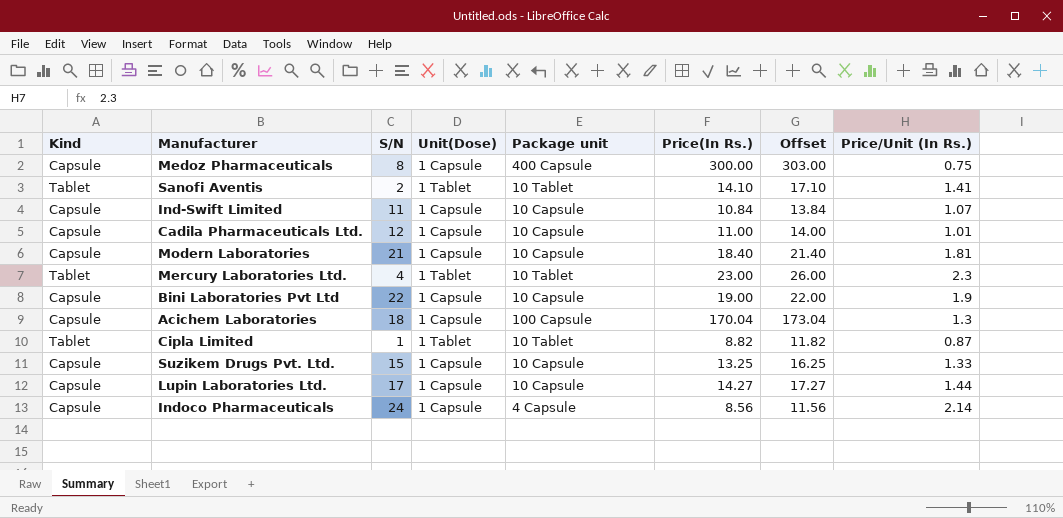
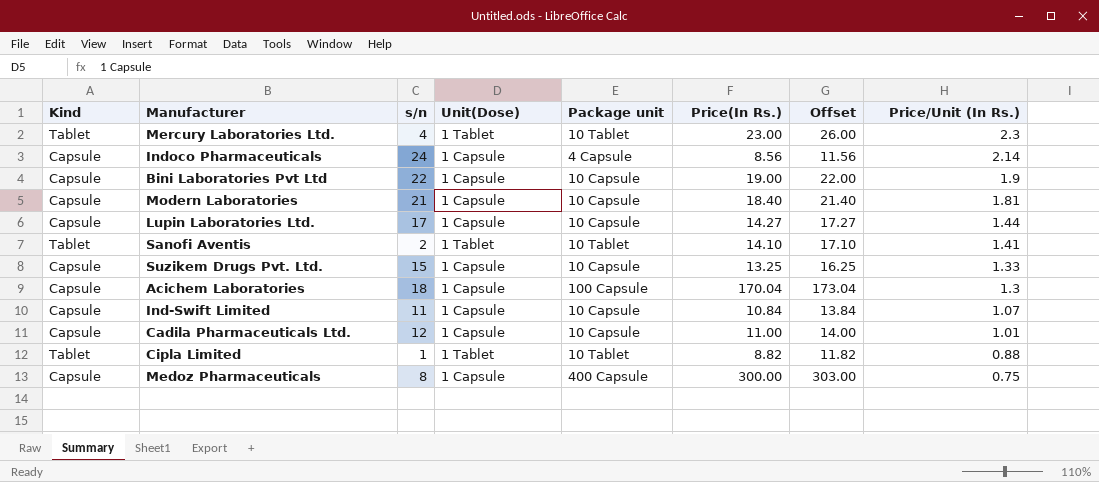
row order: none -> Price/Unit (In Rs.) descending
column name: S/N -> s/n
Cipla Limited | Price/Unit (In Rs.): 0.87 -> 0.88

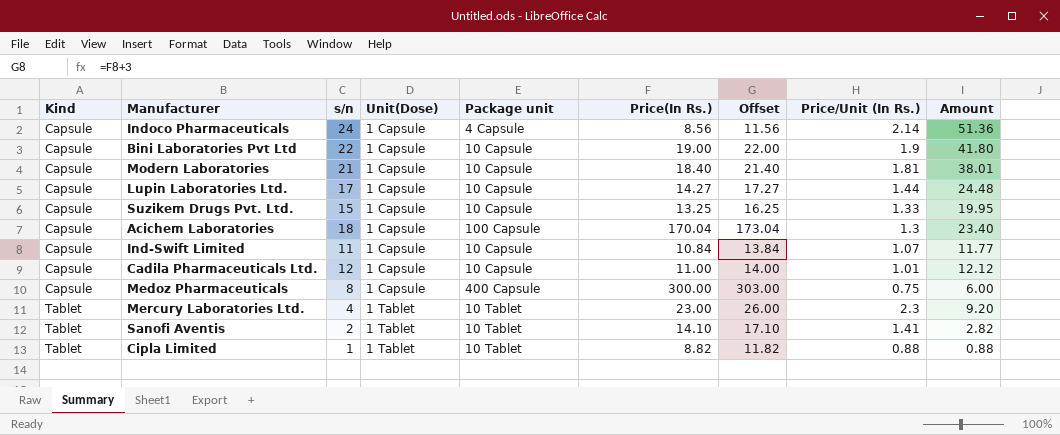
row order: Price/Unit (In Rs.) descending -> Kind ascending
column Amount | formula: none -> [s/n] * [Price/Unit (In Rs.)]

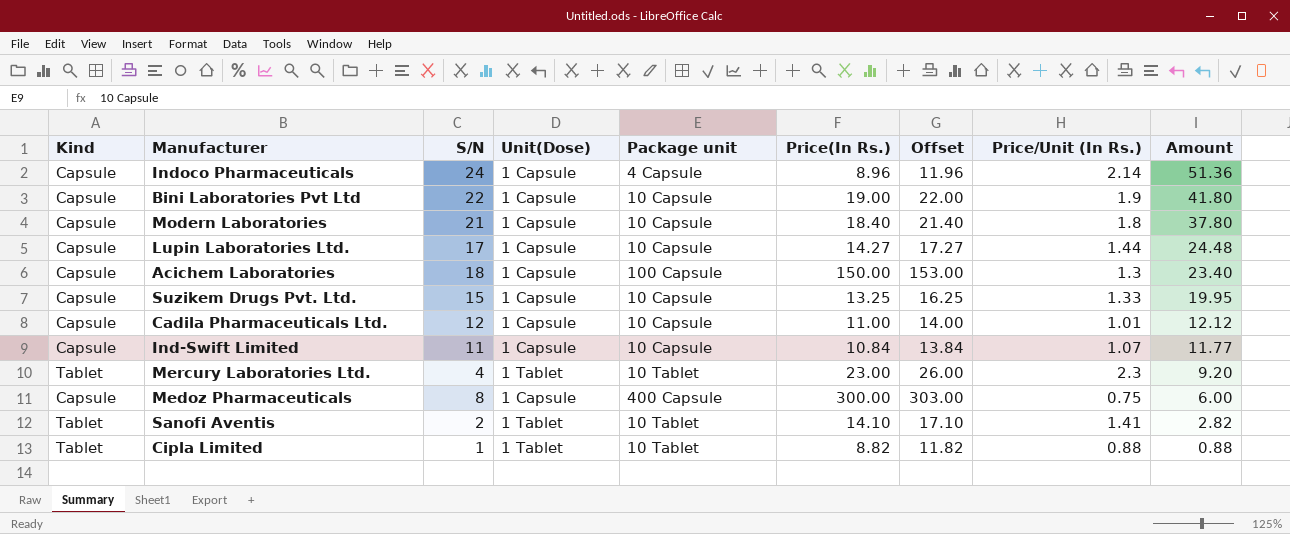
row order: Kind ascending -> Amount descending
column name: s/n -> S/N
Indoco Pharmaceuticals | Price(In Rs.): 8.56 -> 8.96
Indoco Pharmaceuticals | Offset: 11.56 -> 11.96
Modern Laboratories | Price/Unit (In Rs.): 1.81 -> 1.8
Modern Laboratories | Amount: 38.01 -> 37.80
Acichem Laboratories | Price(In Rs.): 170.04 -> 150.00
Acichem Laboratories | Offset: 173.04 -> 153.00

